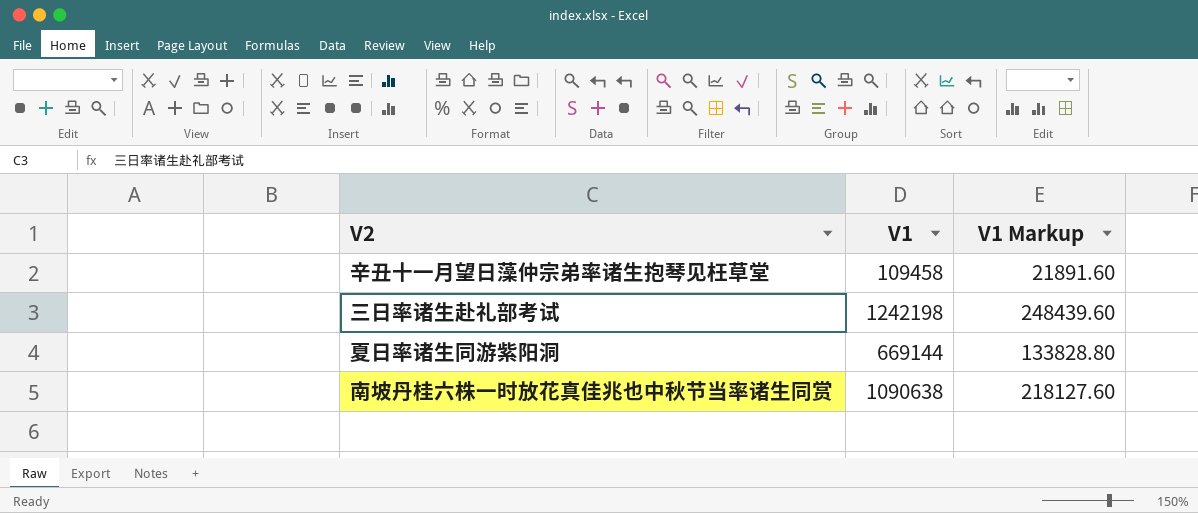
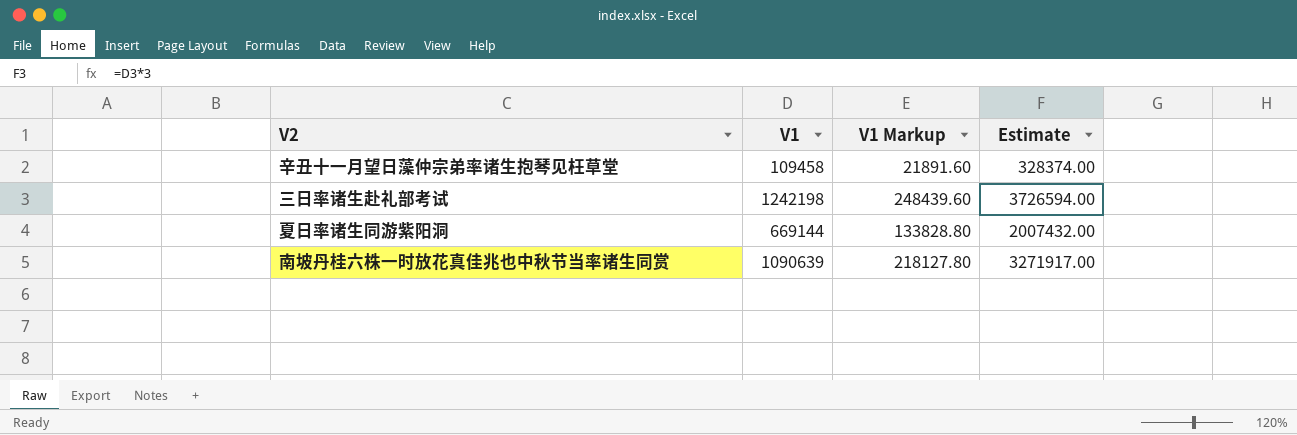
column Estimate | formula: none -> [V1] * 3
南坡丹桂六株一时放花真佳兆也中秋节当率诸生同赏 | V1: 1090638 -> 1090639
南坡丹桂六株一时放花真佳兆也中秋节当率诸生同赏 | V1 Markup: 218127.60 -> 218127.80

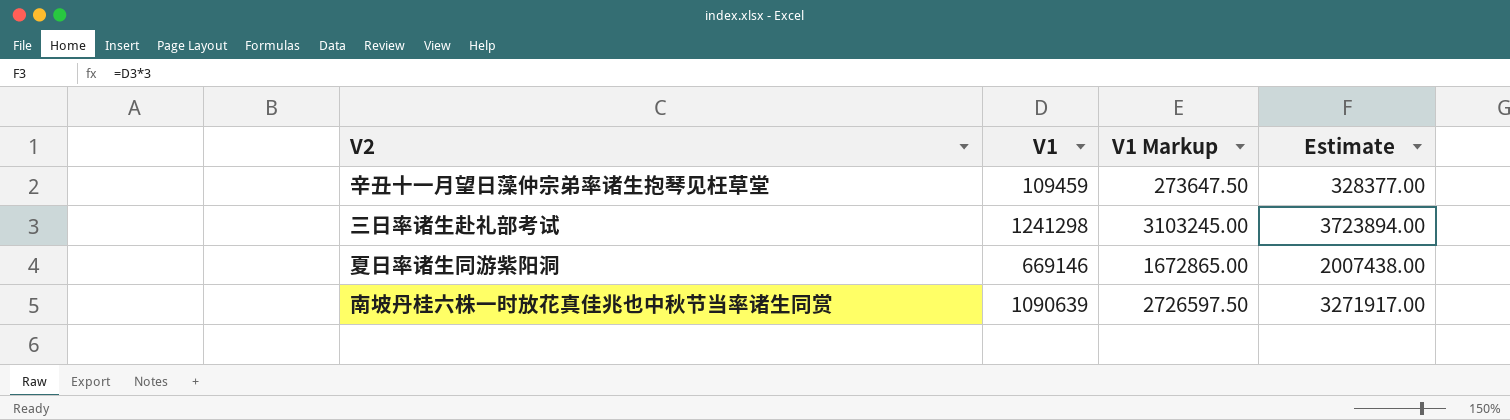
column V1 Markup | formula: [V1] * 0.2 -> [V1] * 2.5
辛丑十一月望日藻仲宗弟率诸生抱琴见枉草堂 | V1: 109458 -> 109459
辛丑十一月望日藻仲宗弟率诸生抱琴见枉草堂 | Estimate: 328374.00 -> 328377.00
三日率诸生赴礼部考试 | V1: 1242198 -> 1241298
三日率诸生赴礼部考试 | Estimate: 3726594.00 -> 3723894.00
夏日率诸生同游紫阳洞 | V1: 669144 -> 669146
夏日率诸生同游紫阳洞 | Estimate: 2007432.00 -> 2007438.00

